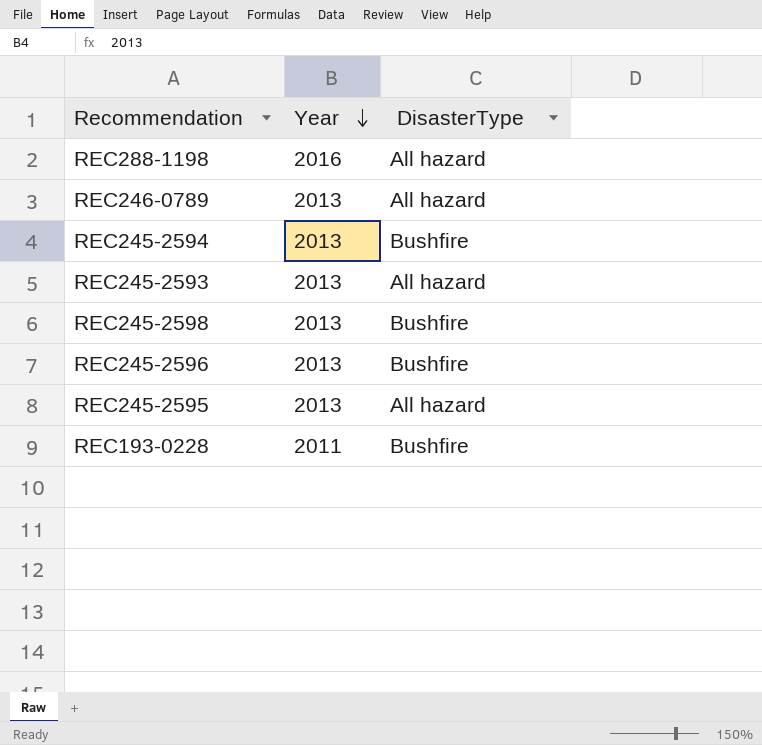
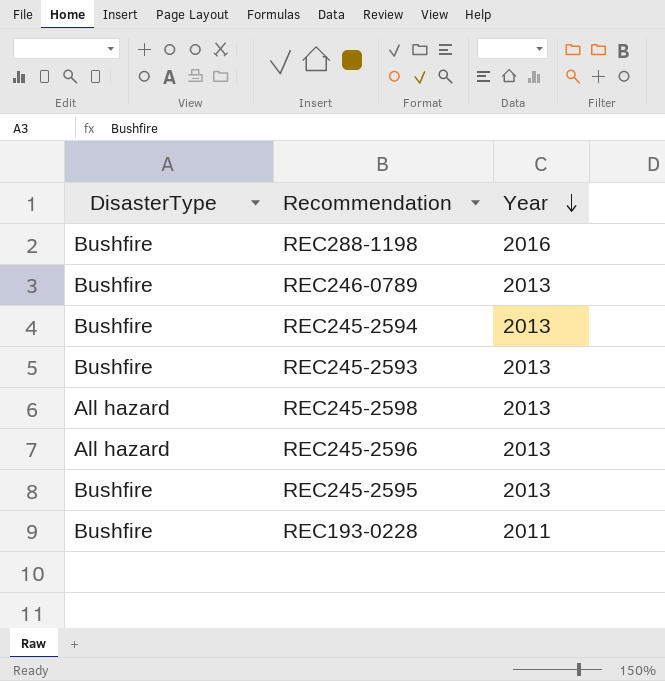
column DisasterType | position: 3 -> 1
REC288-1198 | DisasterType: All hazard -> Bushfire
REC246-0789 | DisasterType: All hazard -> Bushfire
REC245-2593 | DisasterType: All hazard -> Bushfire
REC245-2598 | DisasterType: Bushfire -> All hazard
REC245-2596 | DisasterType: Bushfire -> All hazard
REC245-2595 | DisasterType: All hazard -> Bushfire

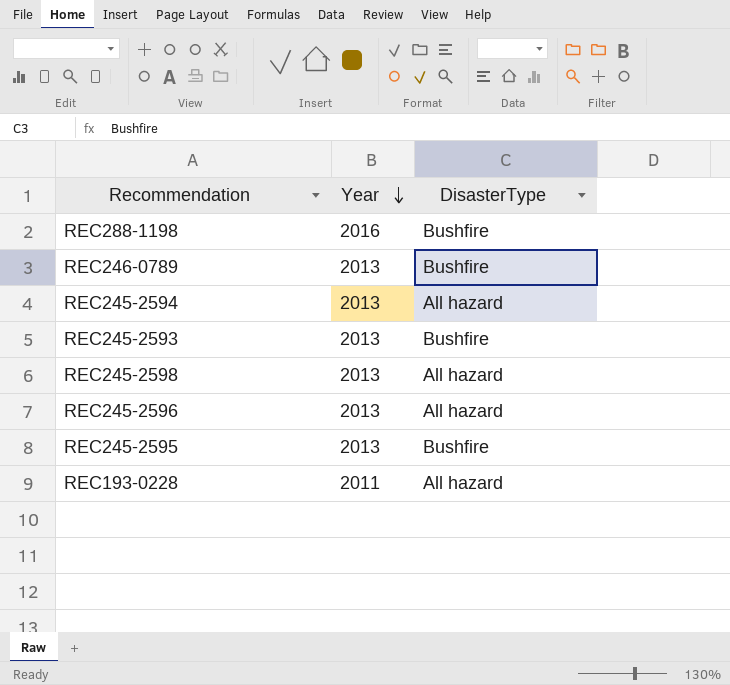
column DisasterType | position: 1 -> 3
REC245-2594 | DisasterType: Bushfire -> All hazard
REC193-0228 | DisasterType: Bushfire -> All hazard

